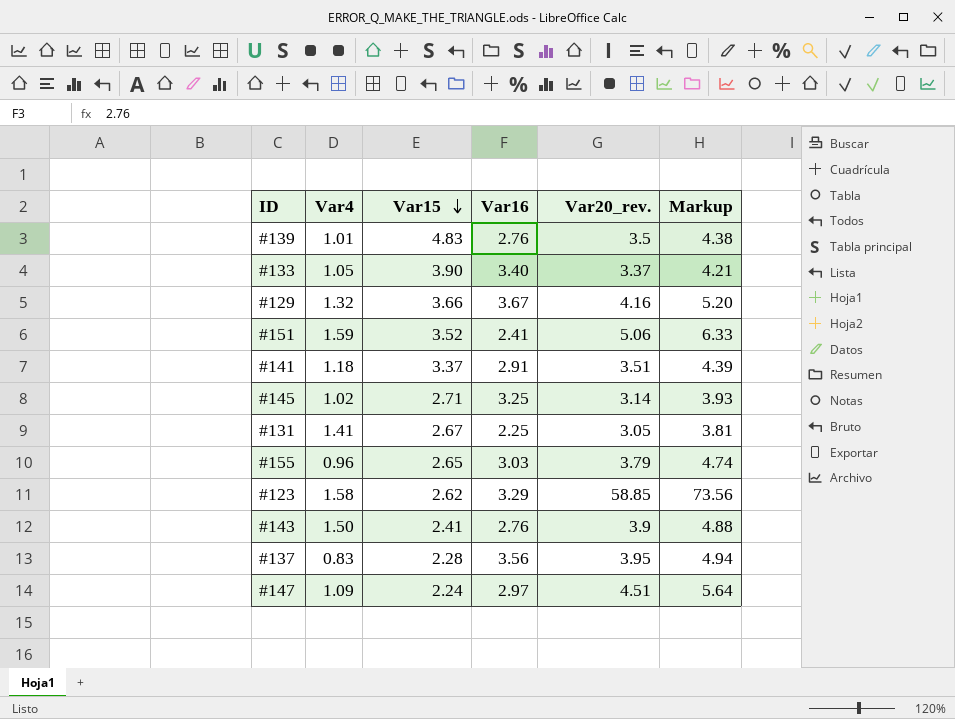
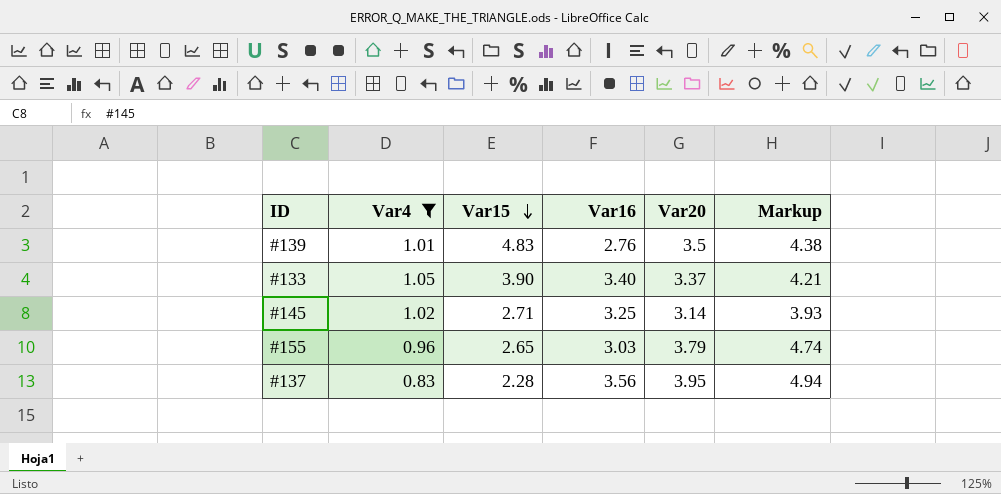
filter: none -> Var4 <= 1.05
column name: Var20_rev. -> Var20

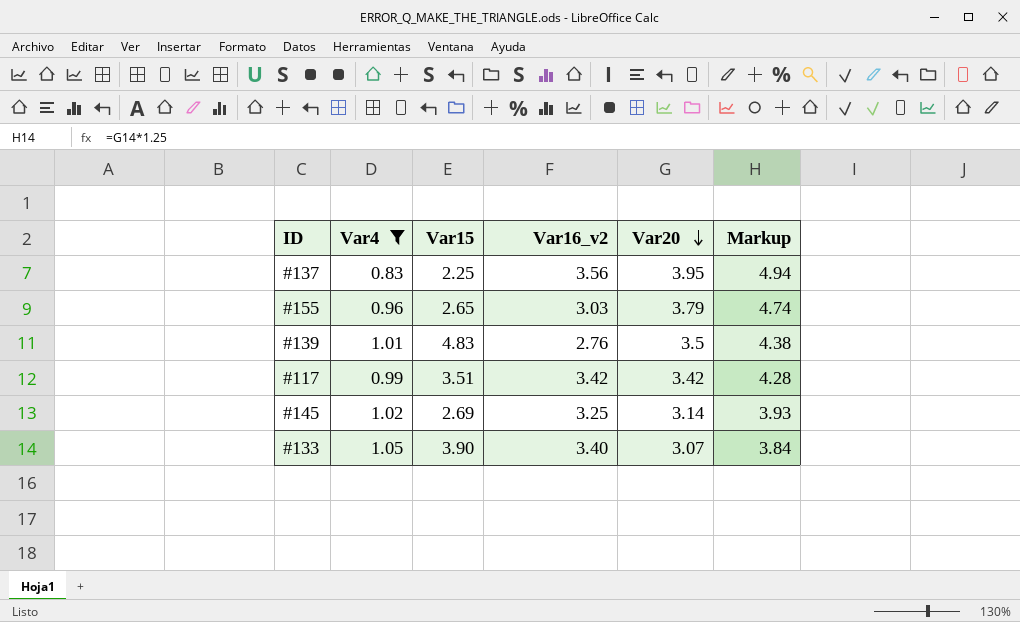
row order: Var15 descending -> Var20 descending
column name: Var16 -> Var16_v2
#137 | Var15: 2.28 -> 2.25
row #117: none -> 0.99 | 3.51 | 3.42 | 3.42 | 4.28
#145 | Var15: 2.71 -> 2.69
#133 | Var20: 3.37 -> 3.07
#133 | Markup: 4.21 -> 3.84

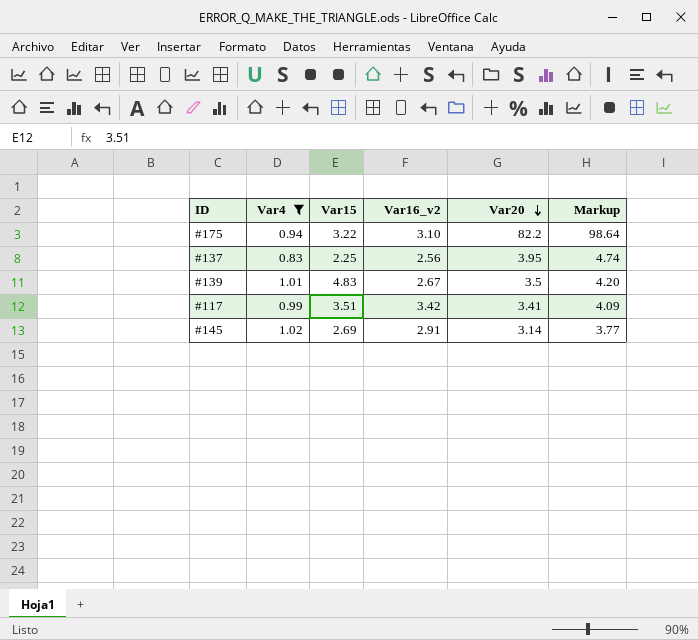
column Markup | formula: [Var20] * 1.25 -> [Var20] * 1.2
row #155: 0.96 | 2.65 | 3.03 | 3.79 | 4.74 -> none
row #133: 1.05 | 3.90 | 3.40 | 3.07 | 3.84 -> none
row #175: none -> 0.94 | 3.22 | 3.10 | 82.2 | 98.64
#137 | Var16_v2: 3.56 -> 2.56
#139 | Var16_v2: 2.76 -> 2.67
#117 | Var20: 3.42 -> 3.41
#145 | Var16_v2: 3.25 -> 2.91

